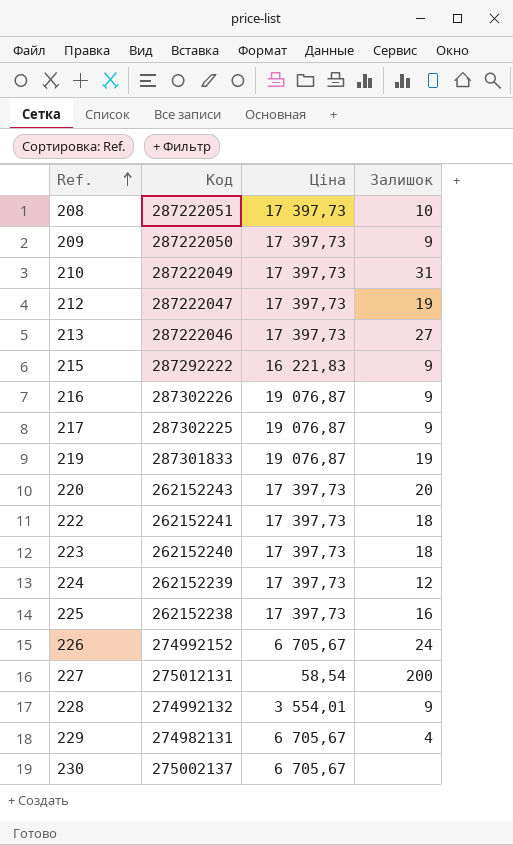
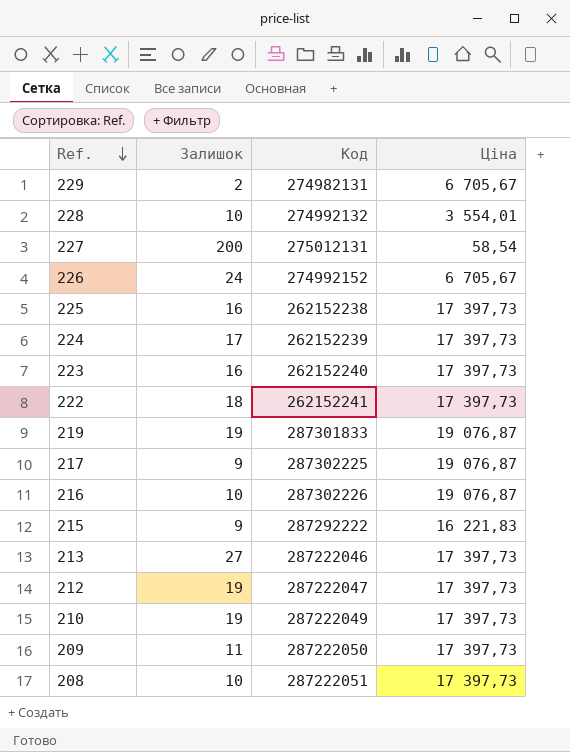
row order: Ref. ascending -> Ref. descending
column Залишок | position: 4 -> 2
row 220: 262152243 | 17 397,73 | 20 -> none
row 230: 275002137 | 6 705,67 | none -> none
229 | Залишок: 4 -> 2
228 | Залишок: 9 -> 10
224 | Залишок: 12 -> 17
223 | Залишок: 18 -> 16
216 | Залишок: 9 -> 10
210 | Залишок: 31 -> 19
209 | Залишок: 9 -> 11

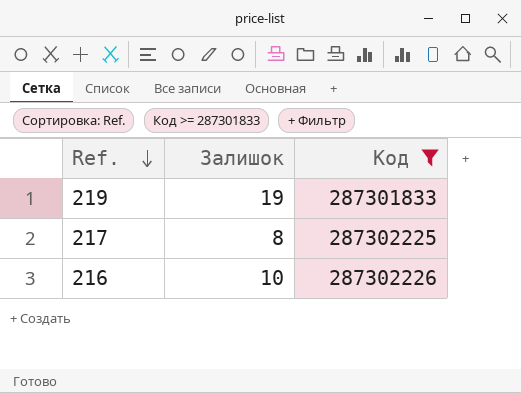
filter: none -> Код >= 287301833
column Ціна | position: 4 -> none
217 | Залишок: 9 -> 8

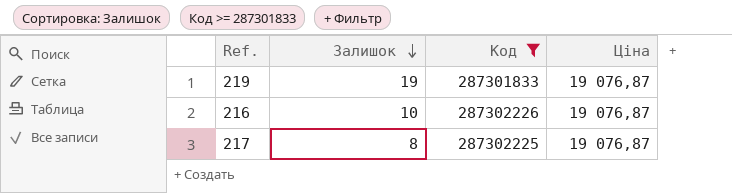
row order: Ref. descending -> Залишок descending
column Ціна | position: none -> 4

